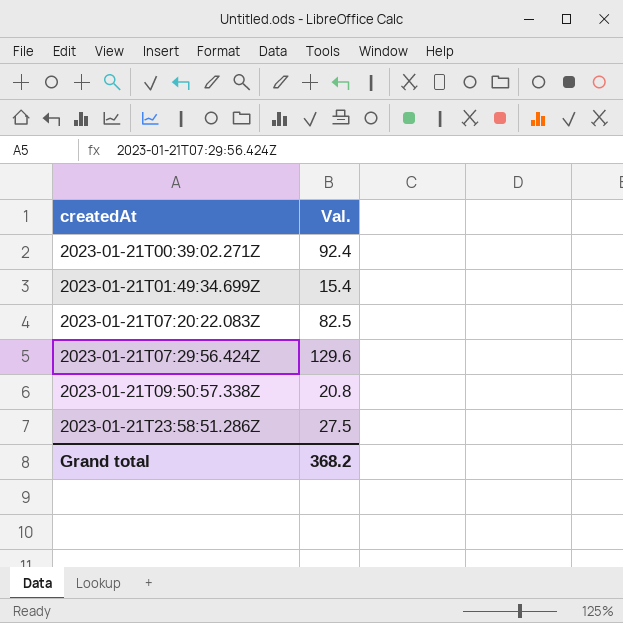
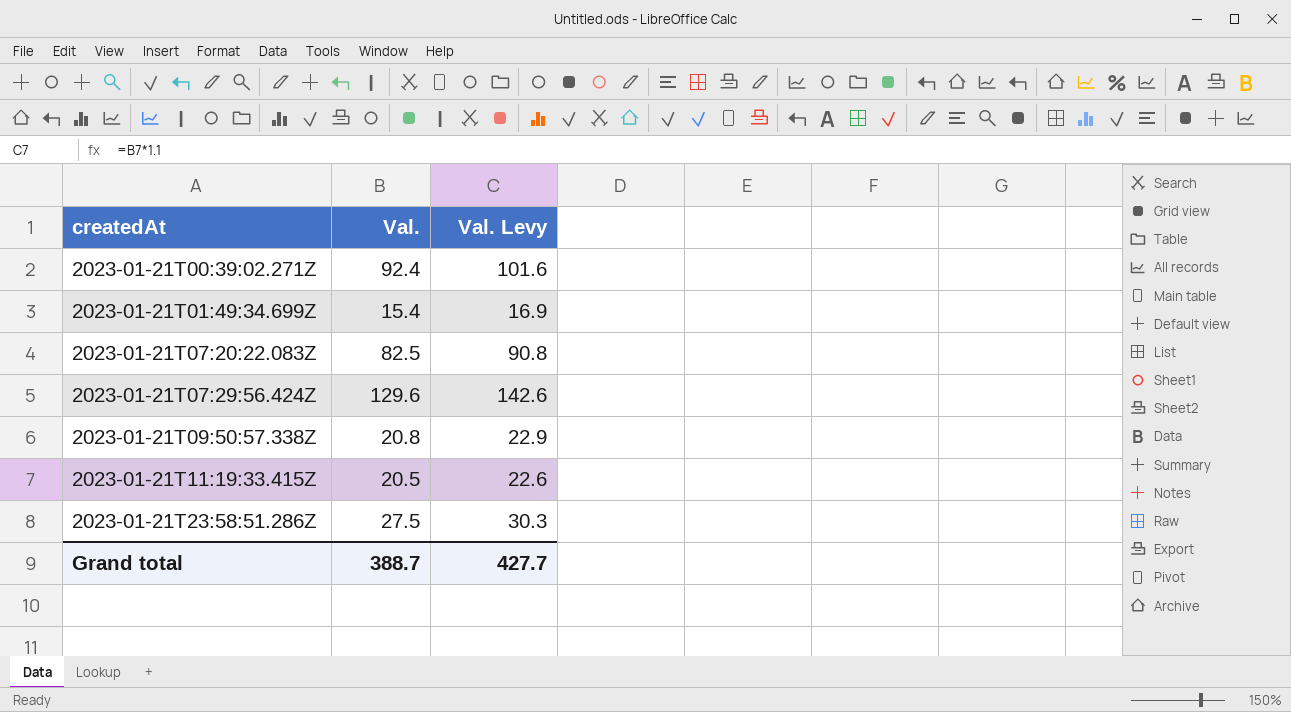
column Val. Levy | formula: none -> [Val.] * 1.1
row 2023-01-21T11:19:33.415Z: none -> 20.5 | 22.6
Grand total | Val.: 368.2 -> 388.7

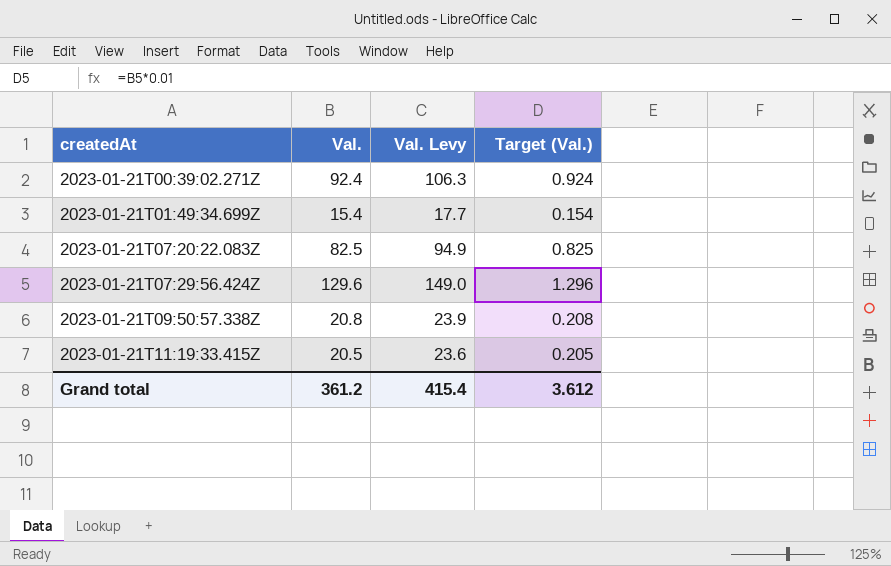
column Val. Levy | formula: [Val.] * 1.1 -> [Val.] * 1.15
column Target (Val.) | formula: none -> [Val.] * 0.01
row 2023-01-21T23:58:51.286Z: 27.5 | 30.3 -> none
Grand total | Val.: 388.7 -> 361.2
Grand total | Val. Levy: 427.7 -> 415.4

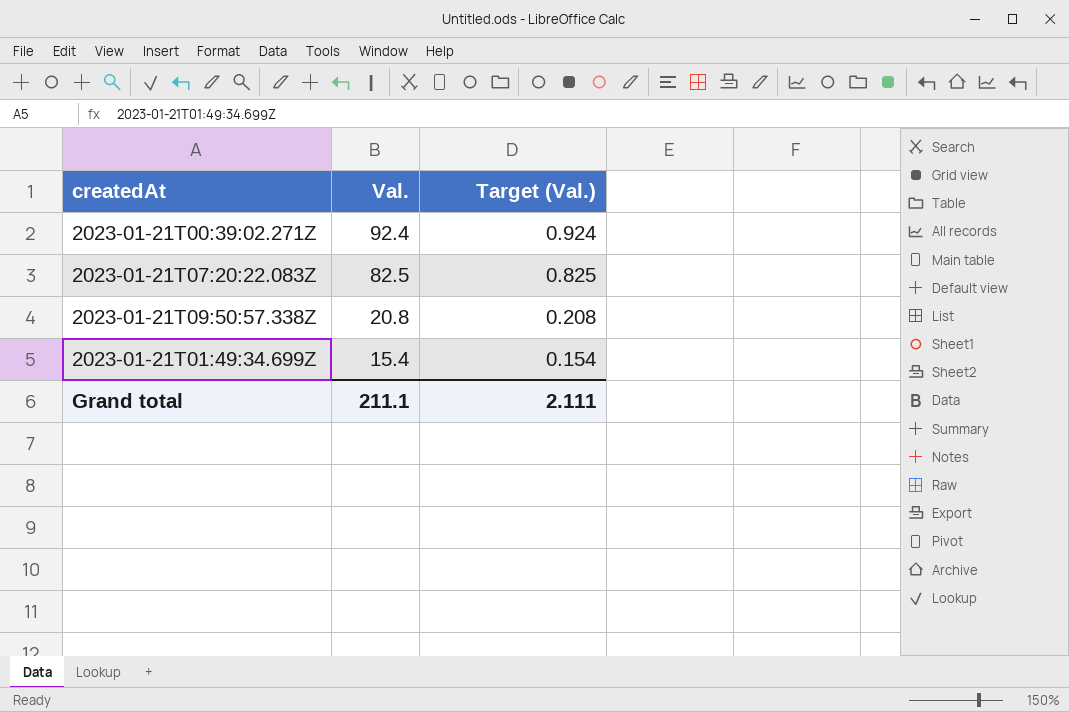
row order: createdAt ascending -> Val. descending
column Val. Levy | formula: [Val.] * 1.15 -> none
row 2023-01-21T07:29:56.424Z: 129.6 | 149.0 | 1.296 -> none
row 2023-01-21T11:19:33.415Z: 20.5 | 23.6 | 0.205 -> none
Grand total | Val.: 361.2 -> 211.1
Grand total | Target (Val.): 3.612 -> 2.111

